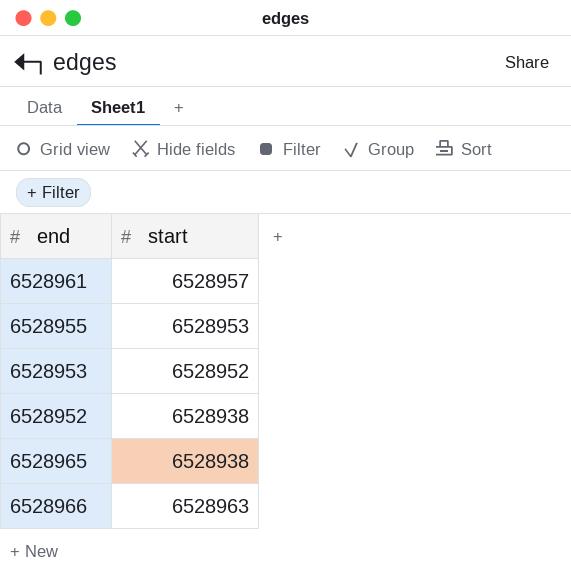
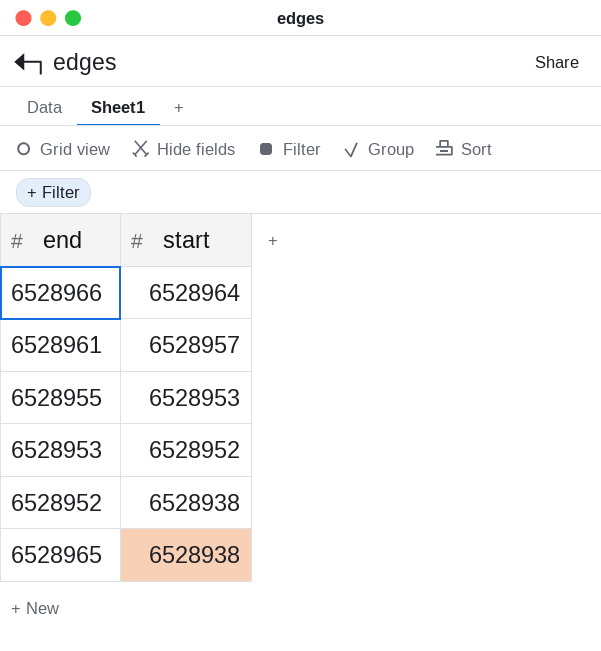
row order: none -> start descending
6528966 | start: 6528963 -> 6528964

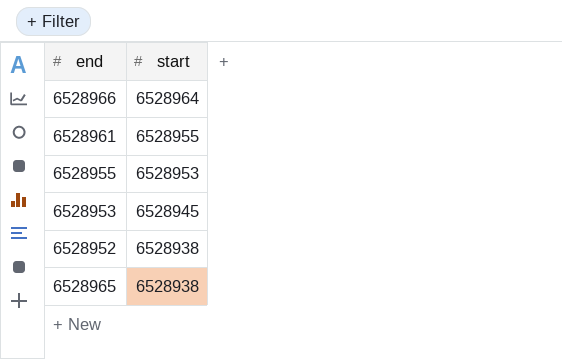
6528961 | start: 6528957 -> 6528955
6528953 | start: 6528952 -> 6528945

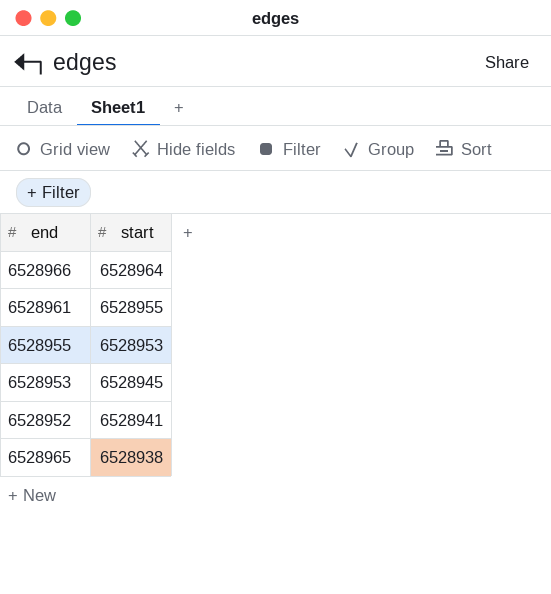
6528952 | start: 6528938 -> 6528941

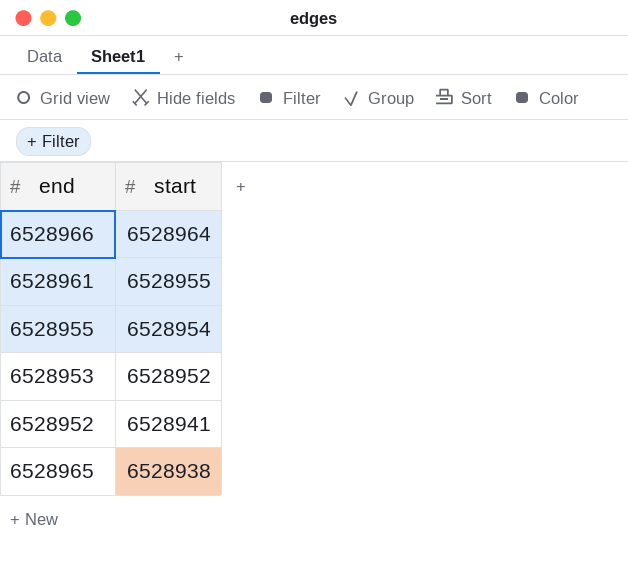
6528955 | start: 6528953 -> 6528954
6528953 | start: 6528945 -> 6528952

